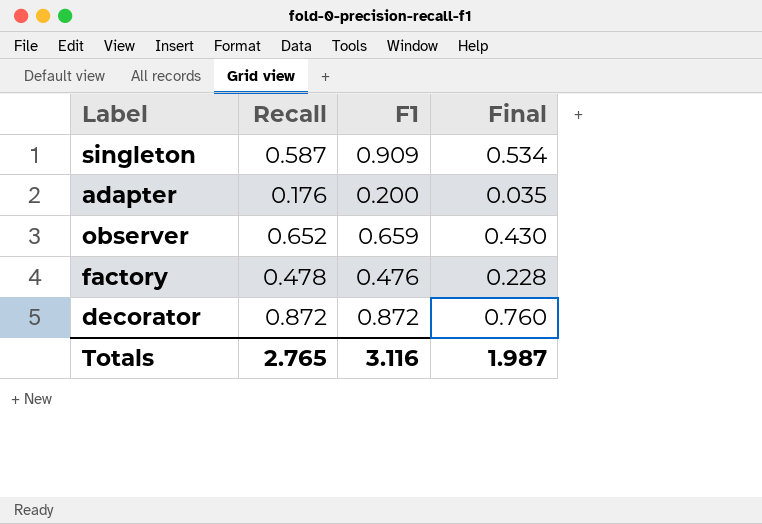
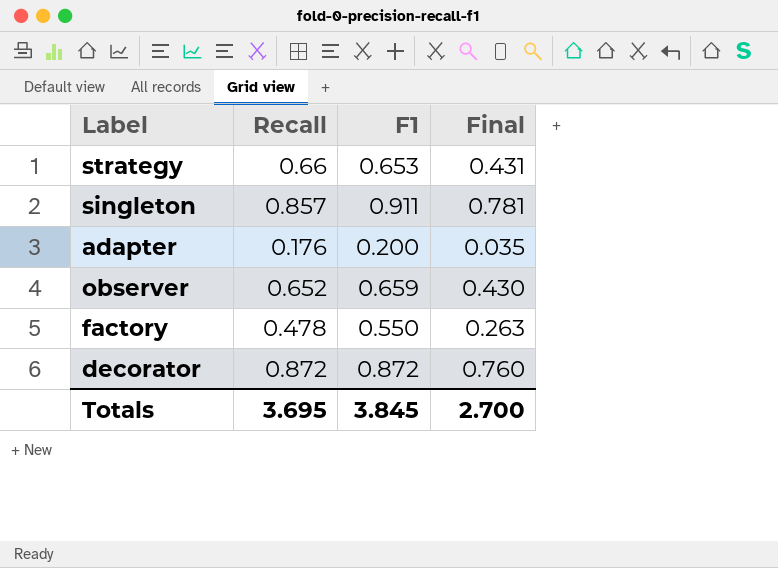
row strategy: none -> 0.66 | 0.653 | 0.431
singleton | Recall: 0.587 -> 0.857
singleton | F1: 0.909 -> 0.911
singleton | Final: 0.534 -> 0.781
factory | F1: 0.476 -> 0.550
factory | Final: 0.228 -> 0.263
Totals | Recall: 2.765 -> 3.695
Totals | F1: 3.116 -> 3.845
Totals | Final: 1.987 -> 2.700

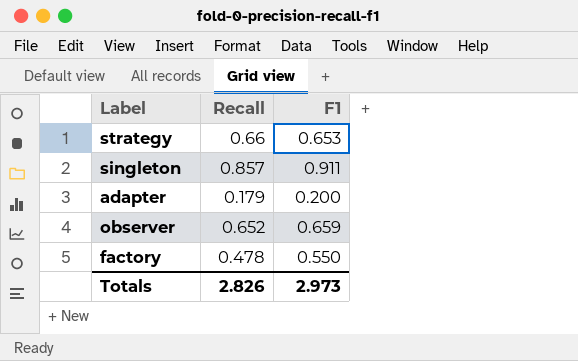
column Final | formula: [Recall] * [F1] -> none
row decorator: 0.872 | 0.872 | 0.760 -> none
adapter | Recall: 0.176 -> 0.179
Totals | Recall: 3.695 -> 2.826
Totals | F1: 3.845 -> 2.973

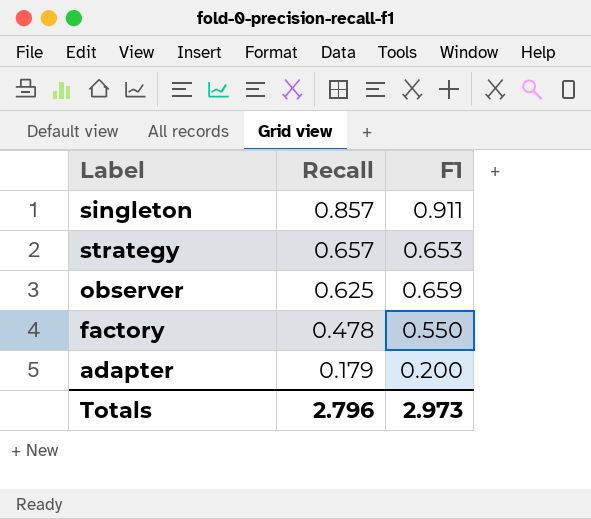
row order: none -> Recall descending
strategy | Recall: 0.66 -> 0.657
observer | Recall: 0.652 -> 0.625
Totals | Recall: 2.826 -> 2.796

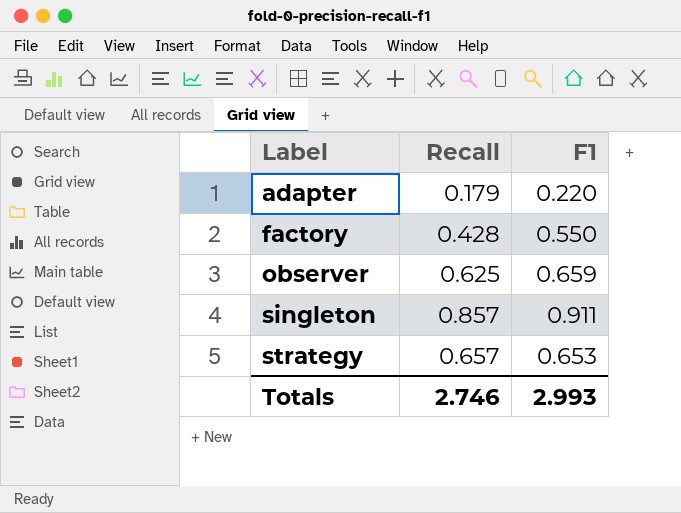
row order: Recall descending -> Label ascending
adapter | F1: 0.200 -> 0.220
factory | Recall: 0.478 -> 0.428
Totals | Recall: 2.796 -> 2.746
Totals | F1: 2.973 -> 2.993

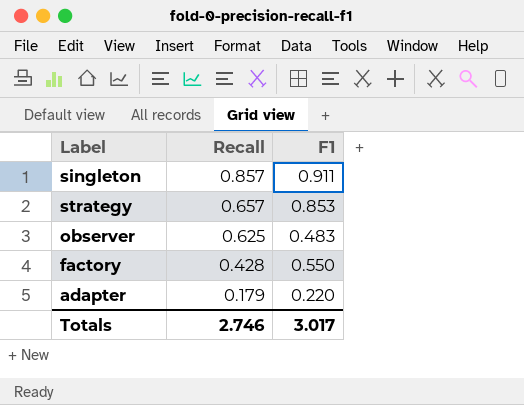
row order: Label ascending -> Recall descending
strategy | F1: 0.653 -> 0.853
observer | F1: 0.659 -> 0.483
Totals | F1: 2.993 -> 3.017

